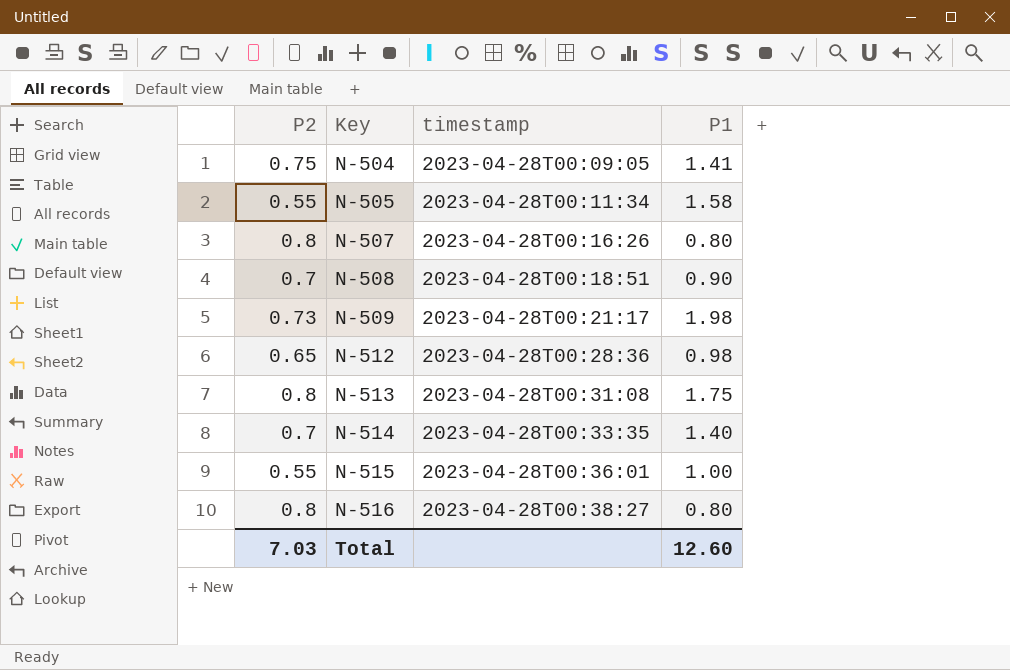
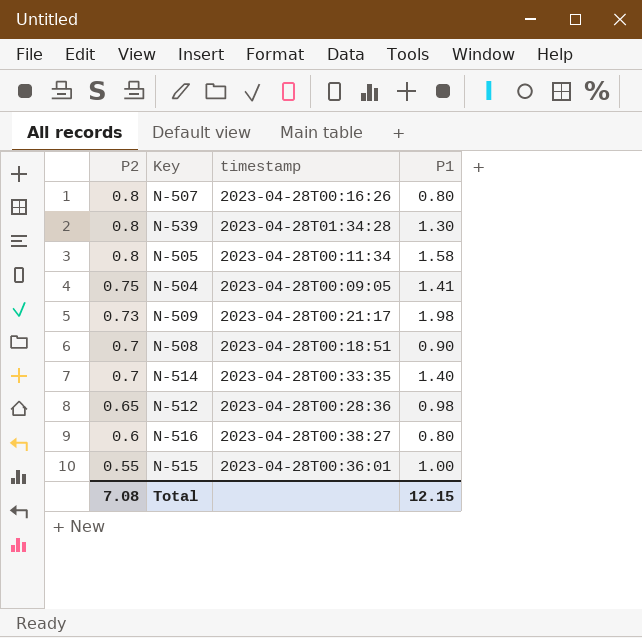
row order: Key ascending -> P2 descending
row N-513: 0.8 | 2023-04-28T00:31:08 | 1.75 -> none
row N-539: none -> 0.8 | 2023-04-28T01:34:28 | 1.30
N-505 | P2: 0.55 -> 0.8
N-516 | P2: 0.8 -> 0.6
Total | P2: 7.03 -> 7.08
Total | P1: 12.60 -> 12.15

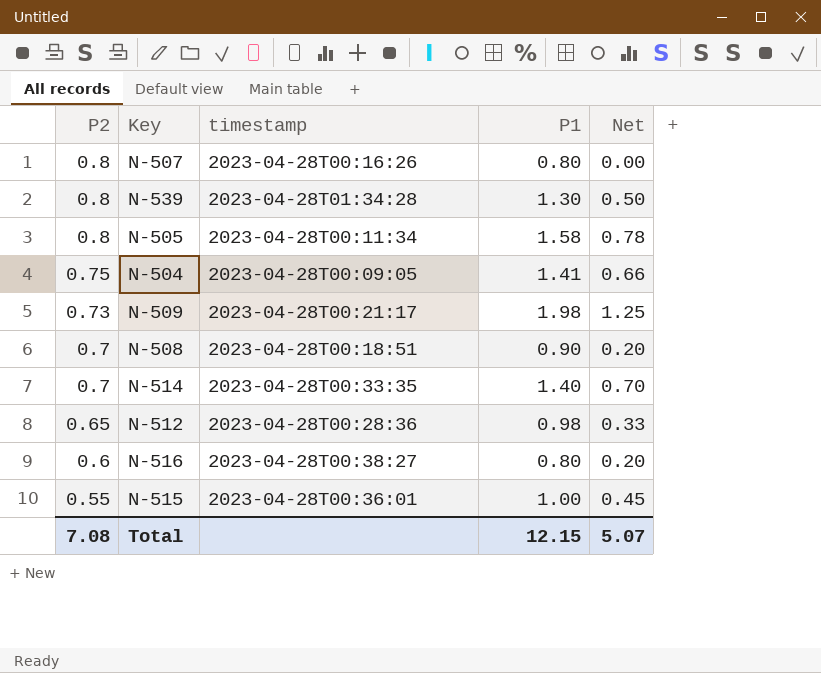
column Net | formula: none -> [P1] - [P2]

